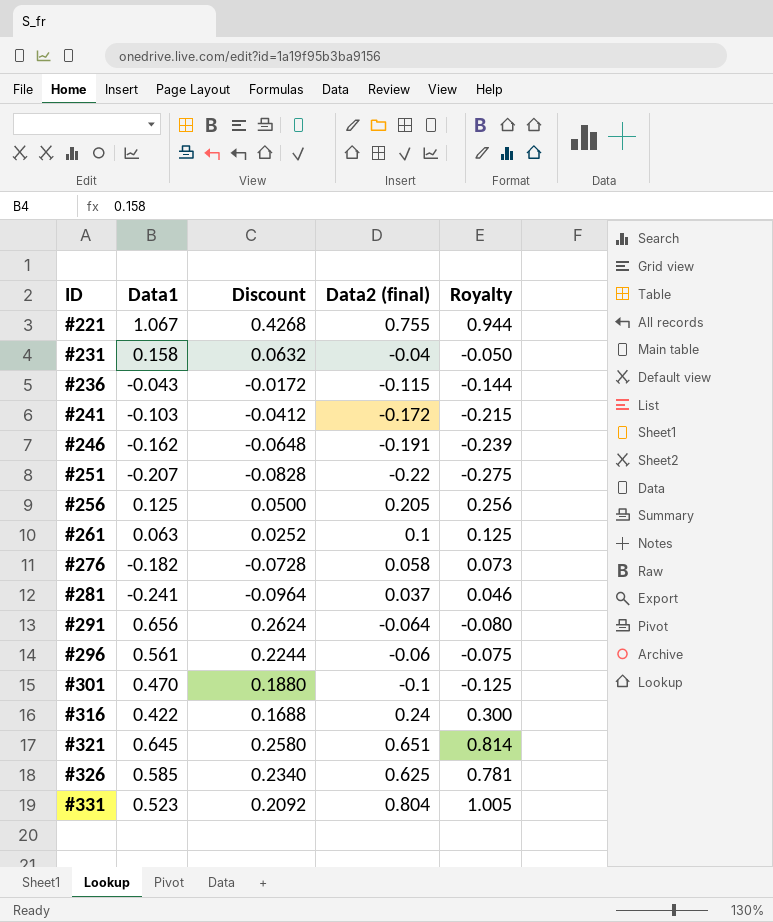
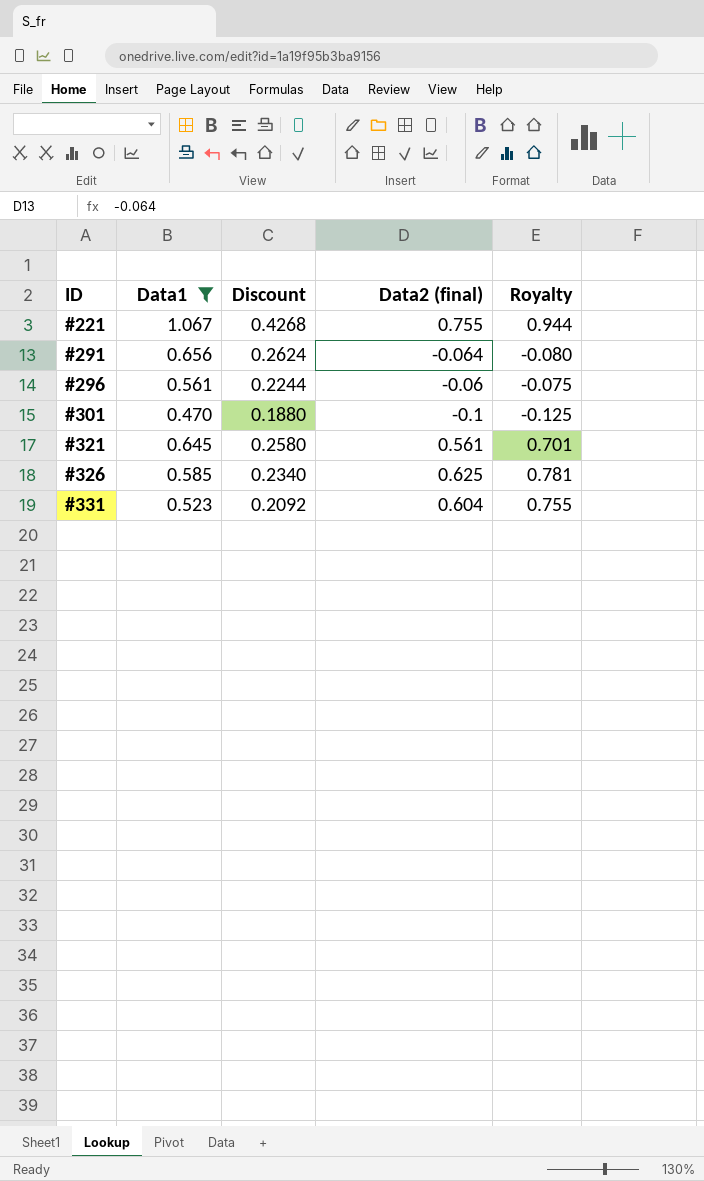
filter: none -> Data1 >= 0.470
#321 | Data2 (final): 0.651 -> 0.561
#321 | Royalty: 0.814 -> 0.701
#331 | Data2 (final): 0.804 -> 0.604
#331 | Royalty: 1.005 -> 0.755

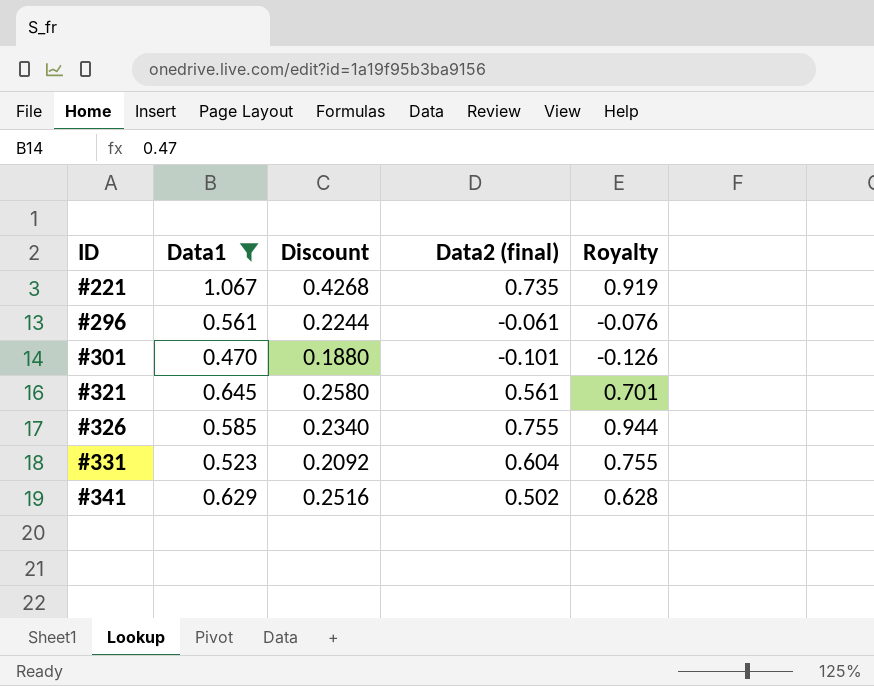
row #291: 0.656 | 0.2624 | -0.064 | -0.080 -> none
#221 | Data2 (final): 0.755 -> 0.735
#221 | Royalty: 0.944 -> 0.919
#296 | Data2 (final): -0.06 -> -0.061
#296 | Royalty: -0.075 -> -0.076
#301 | Data2 (final): -0.1 -> -0.101
#301 | Royalty: -0.125 -> -0.126
#326 | Data2 (final): 0.625 -> 0.755
#326 | Royalty: 0.781 -> 0.944
row #341: none -> 0.629 | 0.2516 | 0.502 | 0.628

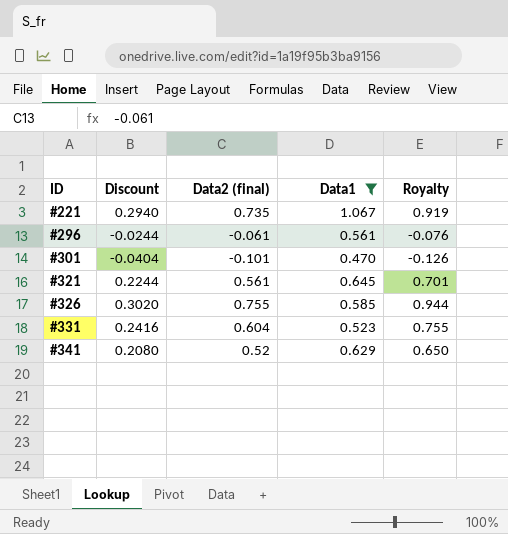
column Discount | formula: [Data1] * 0.4 -> [Data2 (final)] * 0.4
column Data1 | position: 2 -> 4
#341 | Data2 (final): 0.502 -> 0.52
#341 | Royalty: 0.628 -> 0.650

